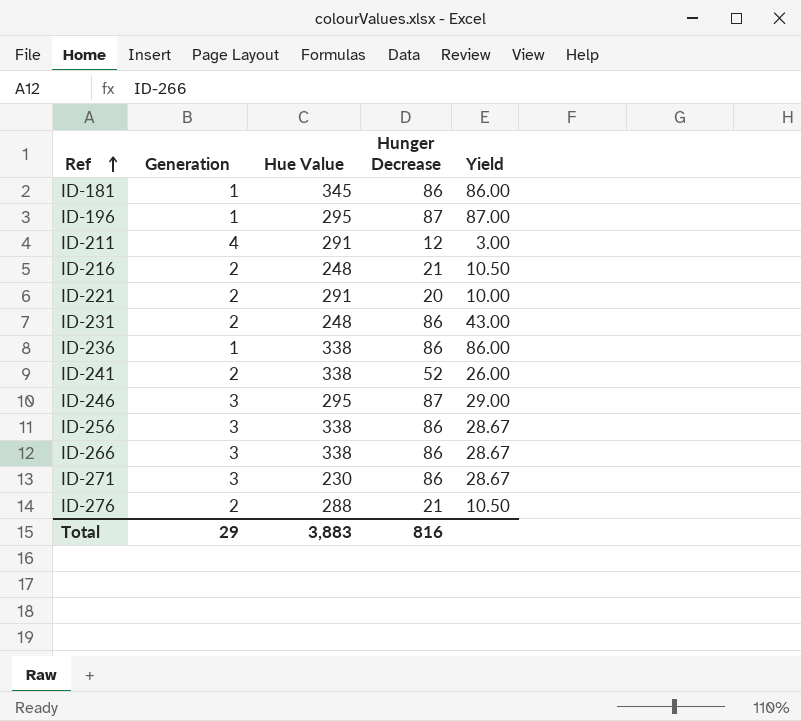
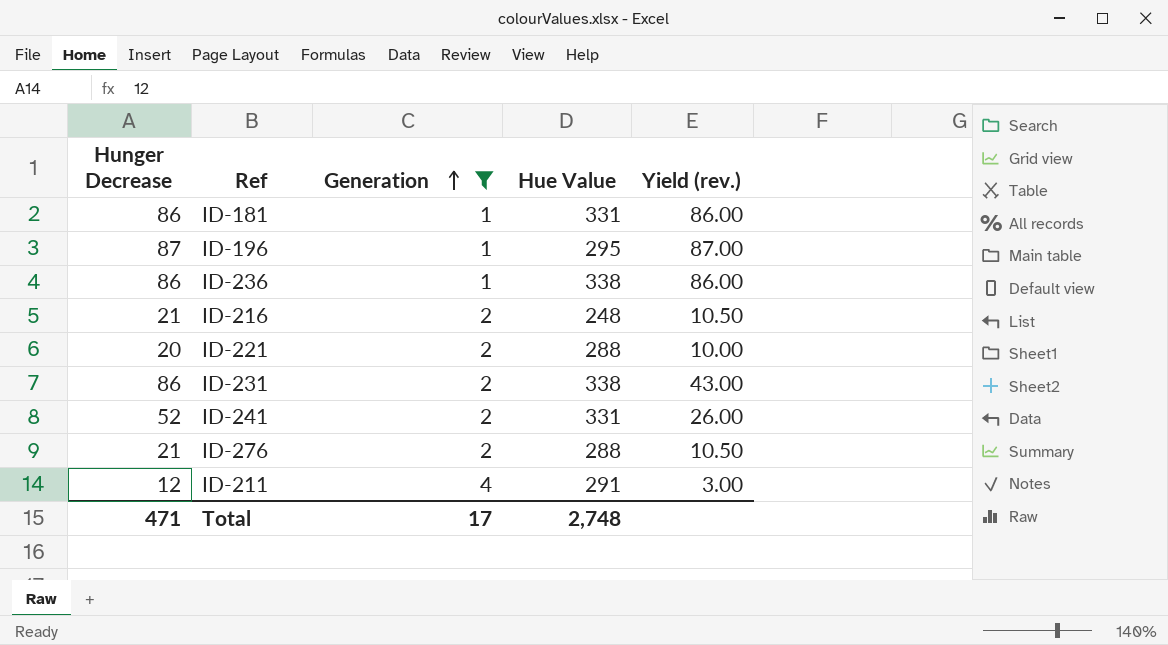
filter: none -> Generation != 3
row order: Ref ascending -> Generation ascending
column Hunger Decrease | position: 4 -> 1
column name: Yield -> Yield (rev.)
ID-181 | Hue Value: 345 -> 331
ID-221 | Hue Value: 291 -> 288
ID-231 | Hue Value: 248 -> 338
ID-241 | Hue Value: 338 -> 331
Total | Hunger Decrease: 816 -> 471
Total | Generation: 29 -> 17
Total | Hue Value: 3,883 -> 2,748

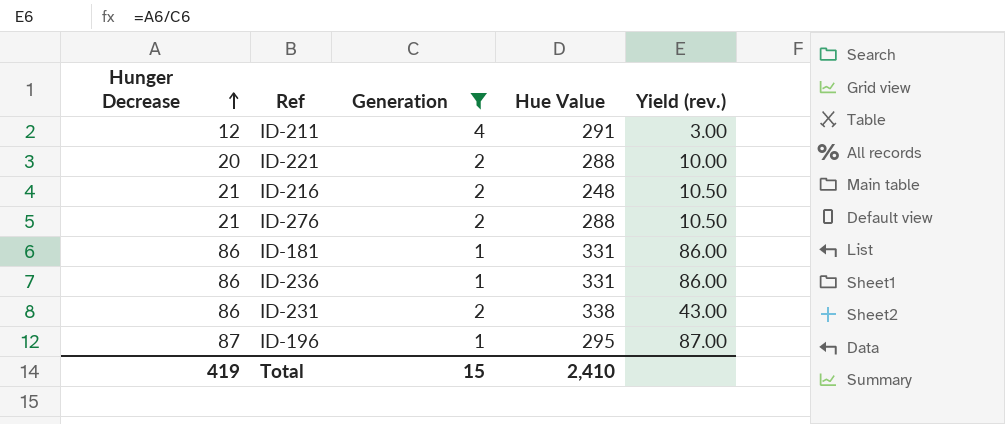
row order: Generation ascending -> Hunger Decrease ascending
row ID-241: 52 | 2 | 331 | 26.00 -> none
ID-236 | Hue Value: 338 -> 331
Total | Hunger Decrease: 471 -> 419
Total | Generation: 17 -> 15
Total | Hue Value: 2,748 -> 2,410

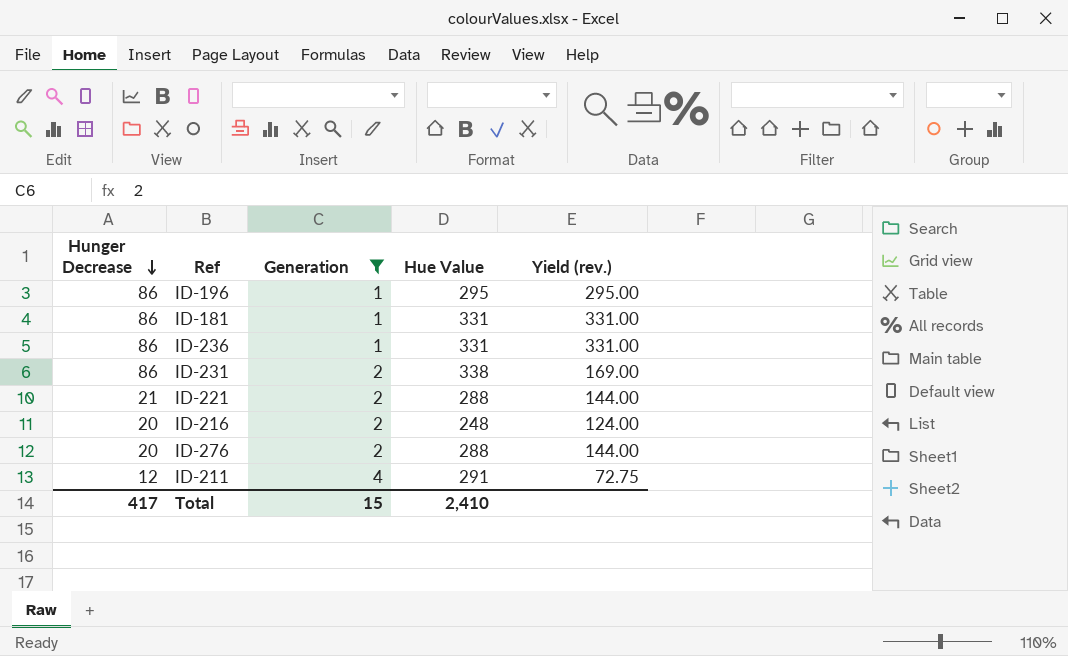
row order: Hunger Decrease ascending -> Hunger Decrease descending
column Yield (rev.) | formula: [Hunger Decrease] / [Generation] -> [Hue Value] / [Generation]
ID-196 | Hunger Decrease: 87 -> 86
ID-221 | Hunger Decrease: 20 -> 21
ID-216 | Hunger Decrease: 21 -> 20
ID-276 | Hunger Decrease: 21 -> 20
Total | Hunger Decrease: 419 -> 417

